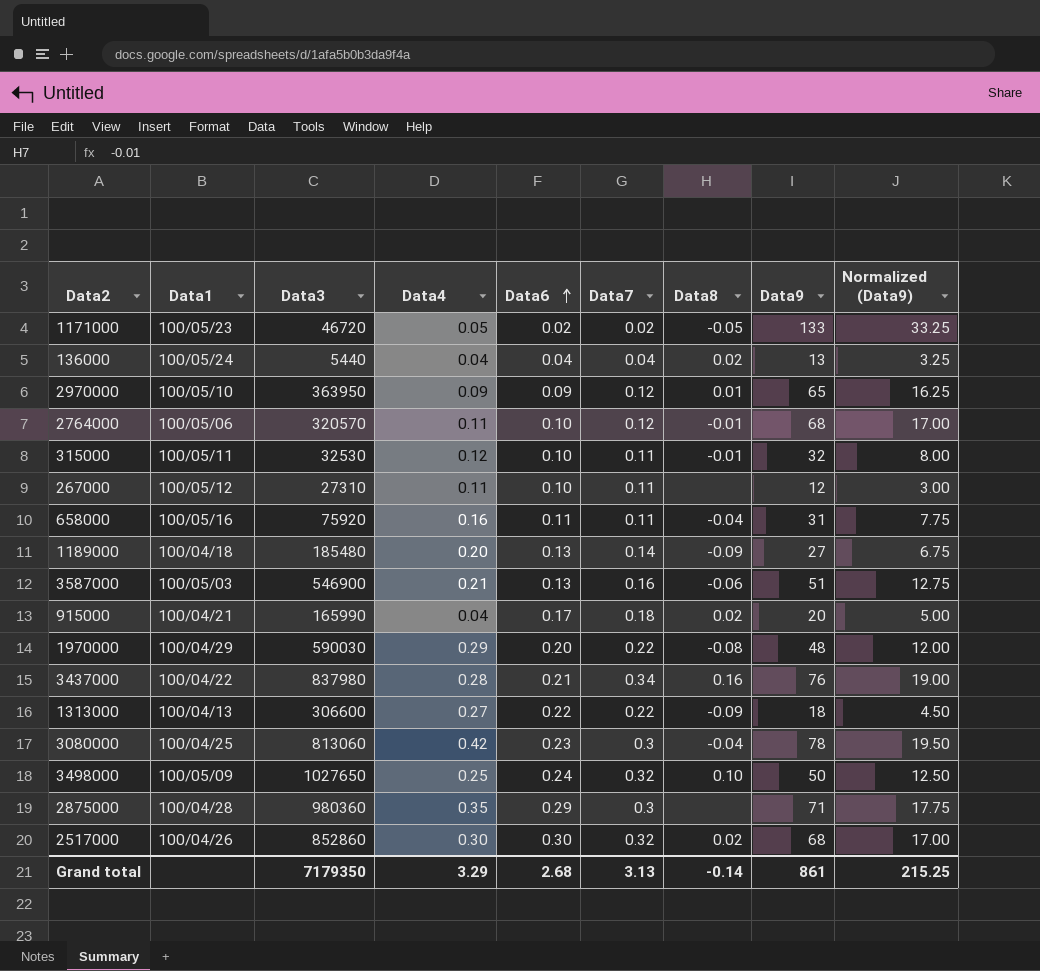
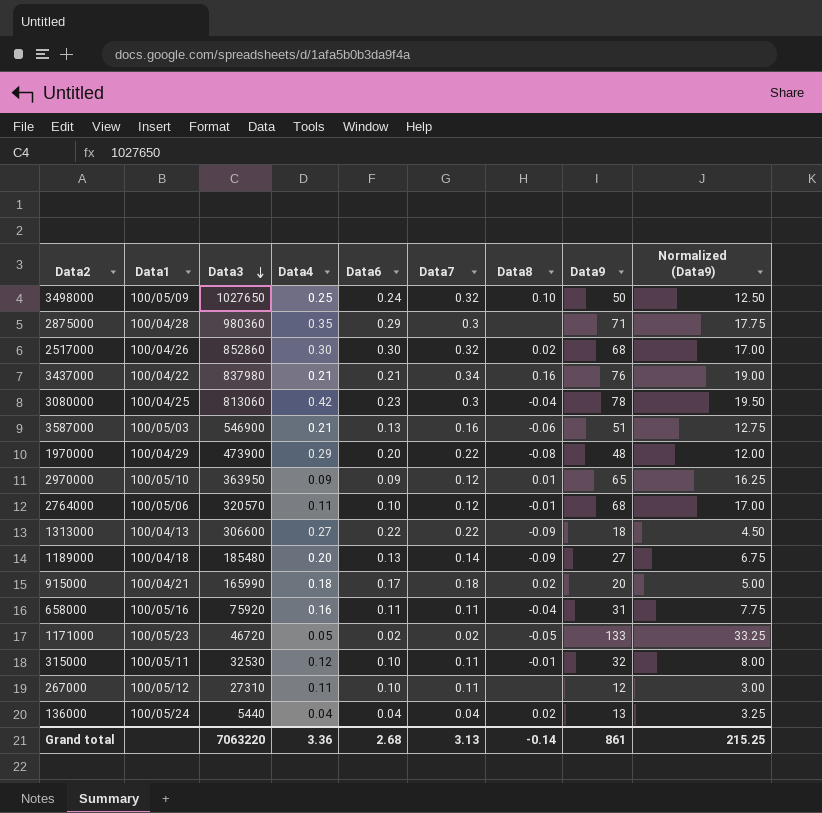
row order: Data6 ascending -> Data3 descending
3437000 | Data4: 0.28 -> 0.21
1970000 | Data3: 590030 -> 473900
915000 | Data4: 0.04 -> 0.18
Grand total | Data3: 7179350 -> 7063220
Grand total | Data4: 3.29 -> 3.36

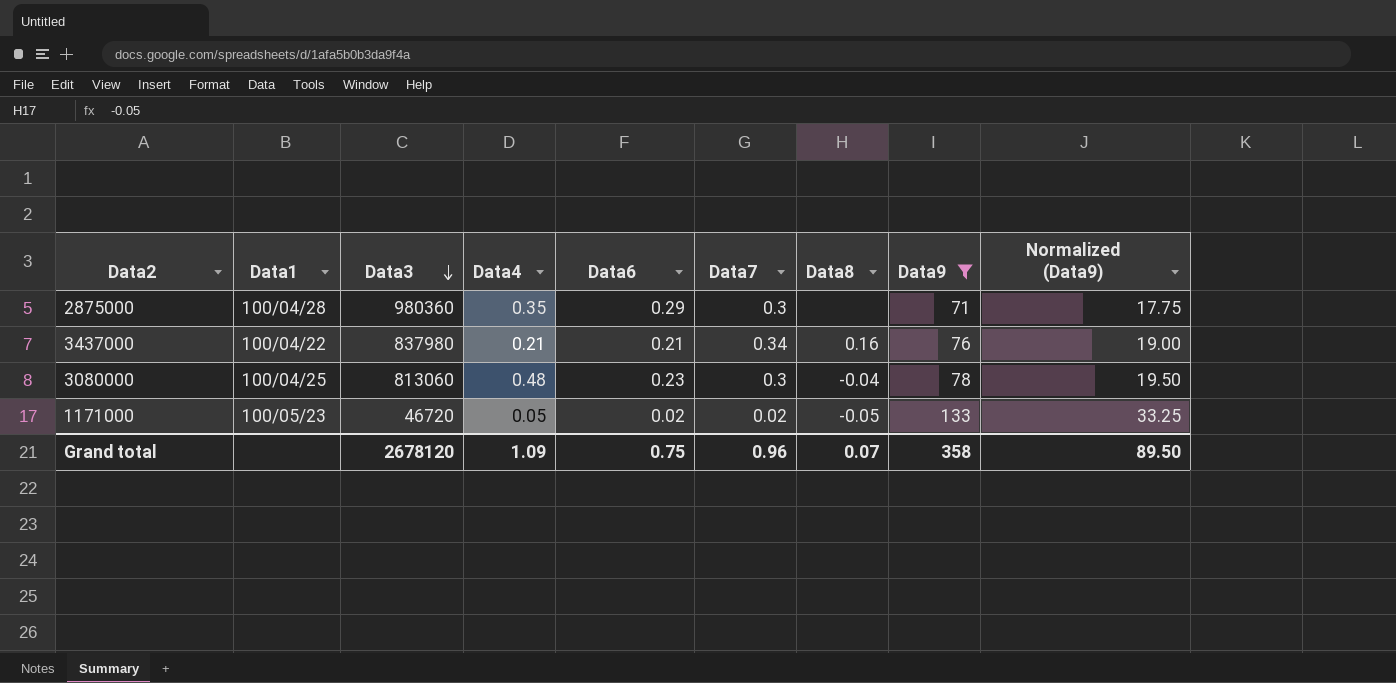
filter: none -> Data9 >= 71
3080000 | Data4: 0.42 -> 0.48
Grand total | Data3: 7063220 -> 2678120
Grand total | Data4: 3.36 -> 1.09
Grand total | Data6: 2.68 -> 0.75
Grand total | Data7: 3.13 -> 0.96
Grand total | Data8: -0.14 -> 0.07
Grand total | Data9: 861 -> 358
Grand total | Normalized (Data9): 215.25 -> 89.50

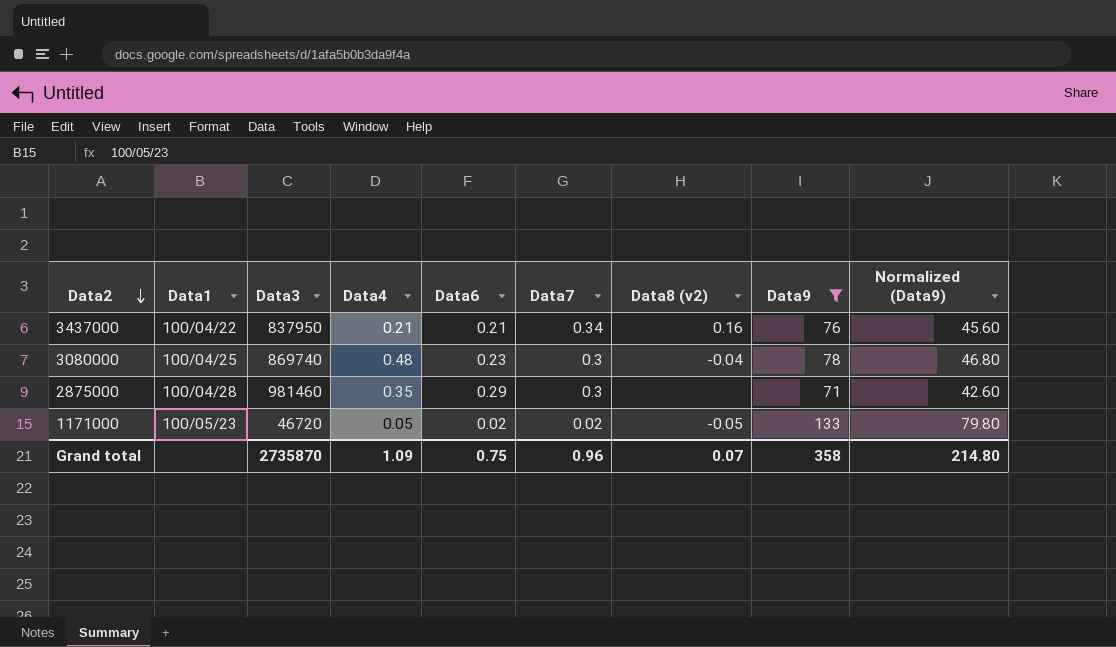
row order: Data3 descending -> Data2 descending
column name: Data8 -> Data8 (v2)
column Normalized (Data9) | formula: [Data9] * 0.25 -> [Data9] * 0.6
3437000 | Data3: 837980 -> 837950
3080000 | Data3: 813060 -> 869740
2875000 | Data3: 980360 -> 981460
Grand total | Data3: 2678120 -> 2735870
Grand total | Normalized (Data9): 89.50 -> 214.80

